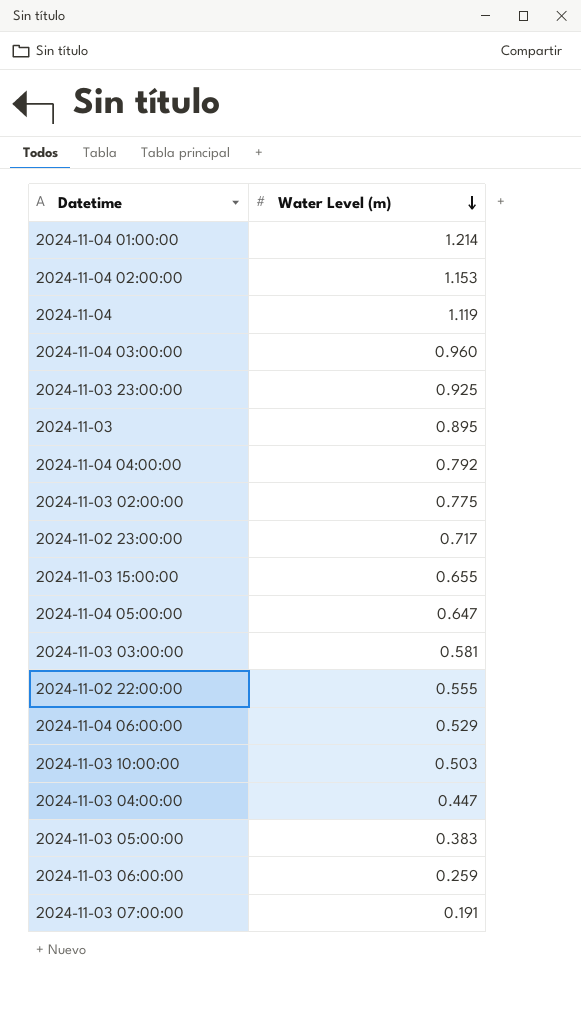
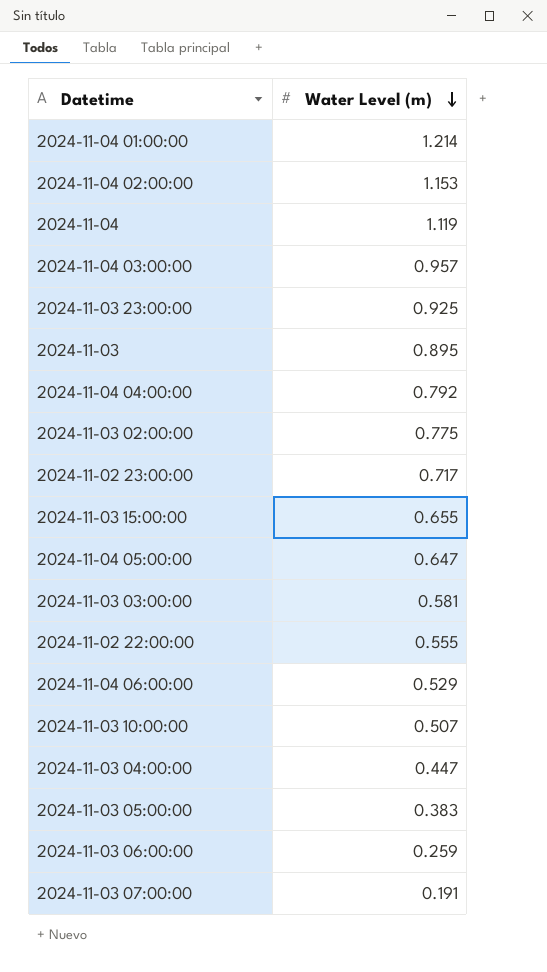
2024-11-04 03:00:00 | Water Level (m): 0.960 -> 0.957
2024-11-03 10:00:00 | Water Level (m): 0.503 -> 0.507

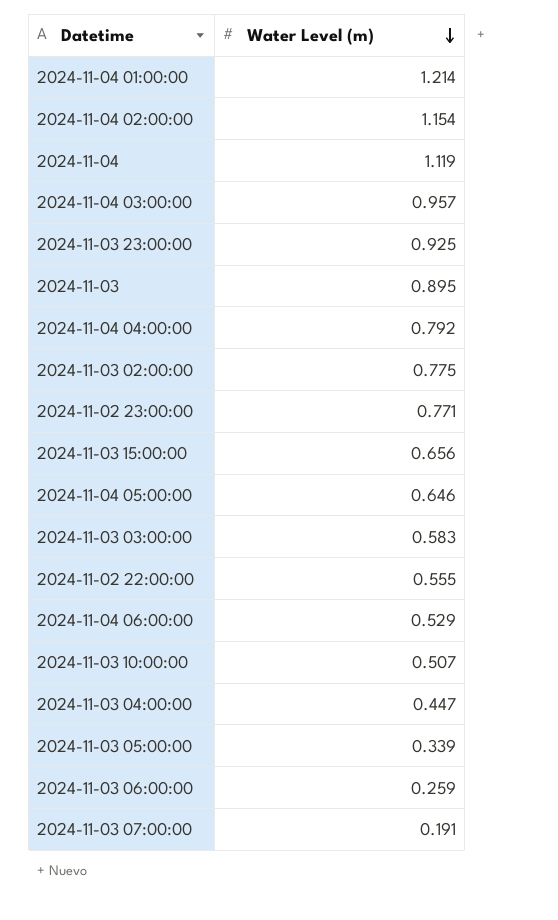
2024-11-04 02:00:00 | Water Level (m): 1.153 -> 1.154
2024-11-02 23:00:00 | Water Level (m): 0.717 -> 0.771
2024-11-03 15:00:00 | Water Level (m): 0.655 -> 0.656
2024-11-04 05:00:00 | Water Level (m): 0.647 -> 0.646
2024-11-03 03:00:00 | Water Level (m): 0.581 -> 0.583
2024-11-03 05:00:00 | Water Level (m): 0.383 -> 0.339

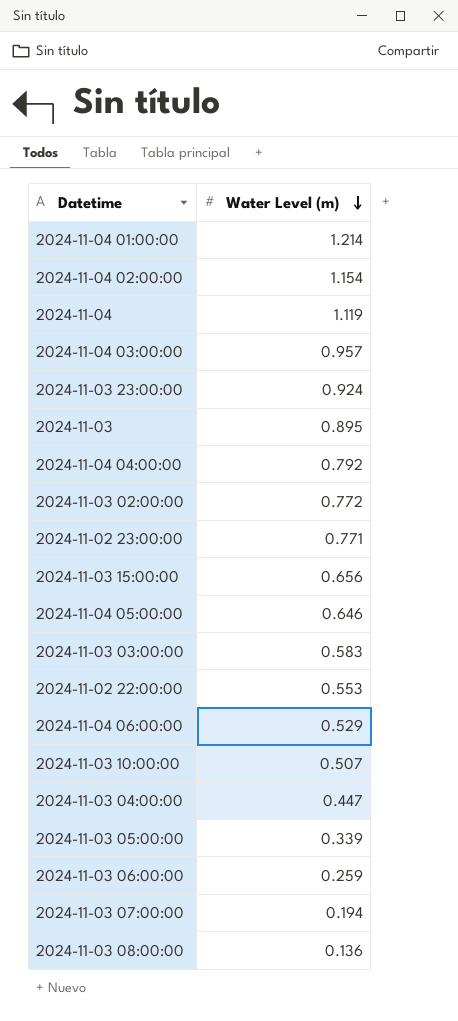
2024-11-03 23:00:00 | Water Level (m): 0.925 -> 0.924
2024-11-03 02:00:00 | Water Level (m): 0.775 -> 0.772
2024-11-02 22:00:00 | Water Level (m): 0.555 -> 0.553
2024-11-03 07:00:00 | Water Level (m): 0.191 -> 0.194
row 2024-11-03 08:00:00: none -> 0.136

